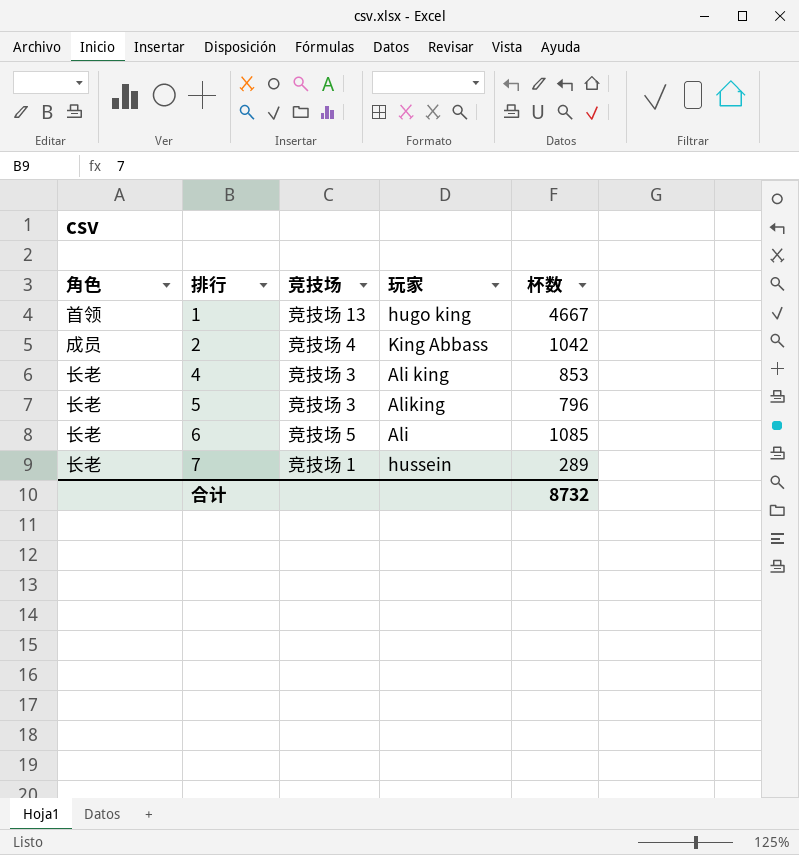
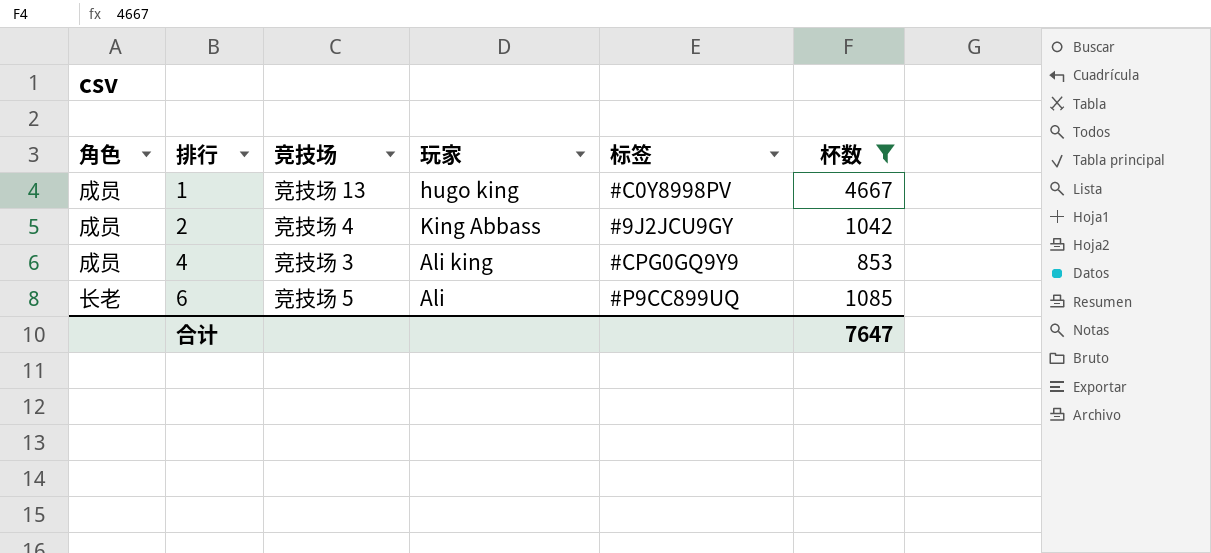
filter: none -> 杯数 >= 853
column 标签 | position: none -> 5
1 | 角色: 首领 -> 成员
4 | 角色: 长老 -> 成员
合计 | 杯数: 8732 -> 7647

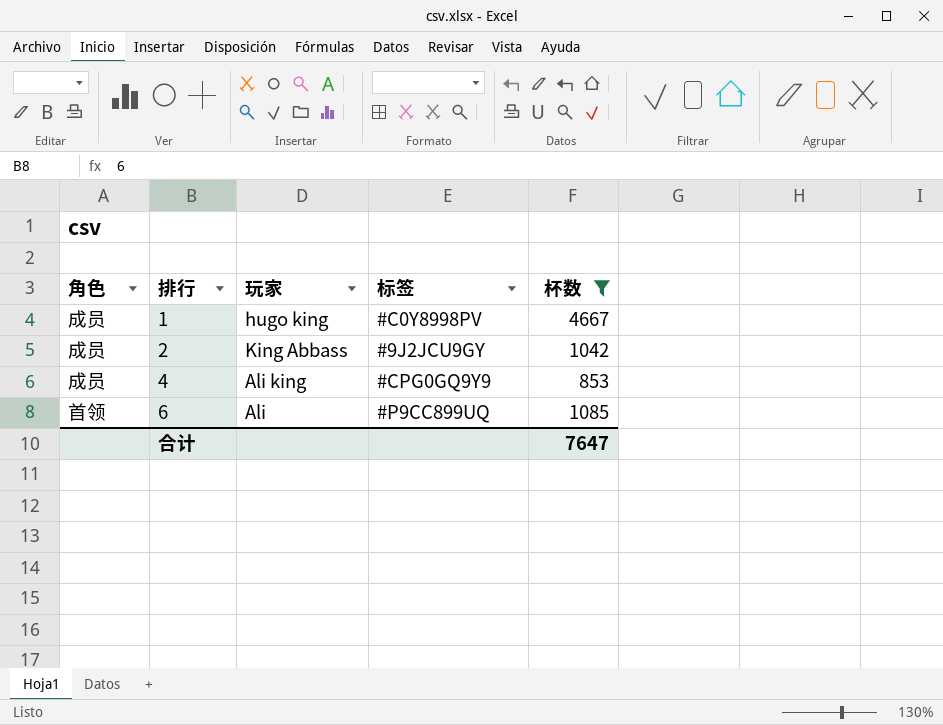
column 竞技场 | position: 3 -> none
6 | 角色: 长老 -> 首领

